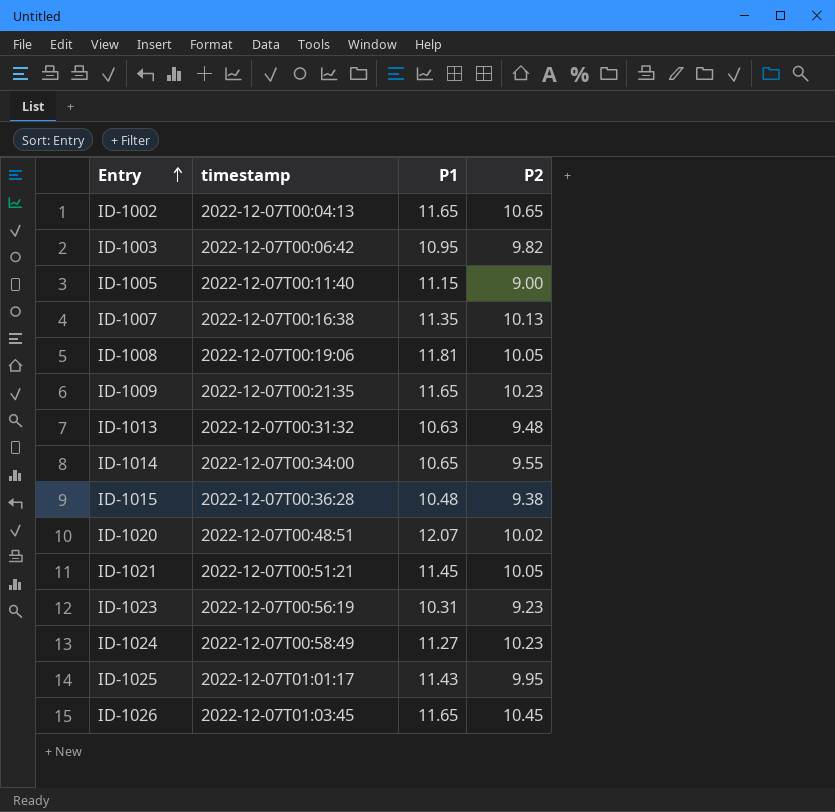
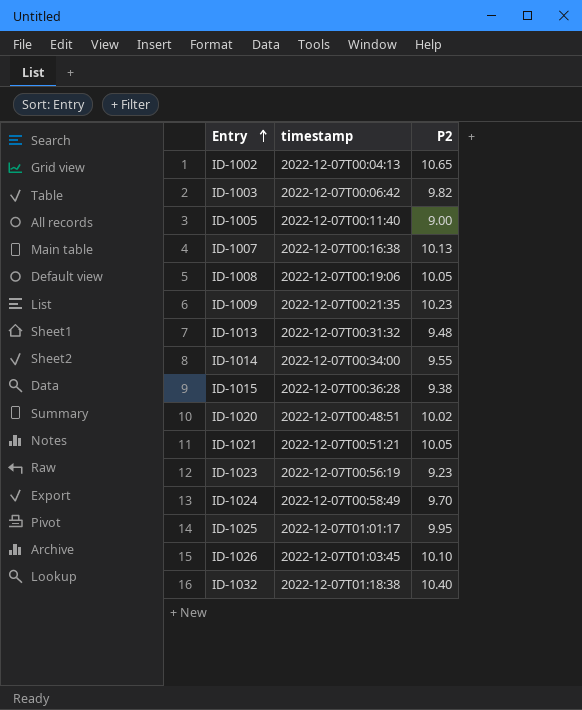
column P1 | position: 3 -> none
ID-1024 | P2: 10.23 -> 9.70
ID-1026 | P2: 10.45 -> 10.10
row ID-1032: none -> 2022-12-07T01:18:38 | 10.40

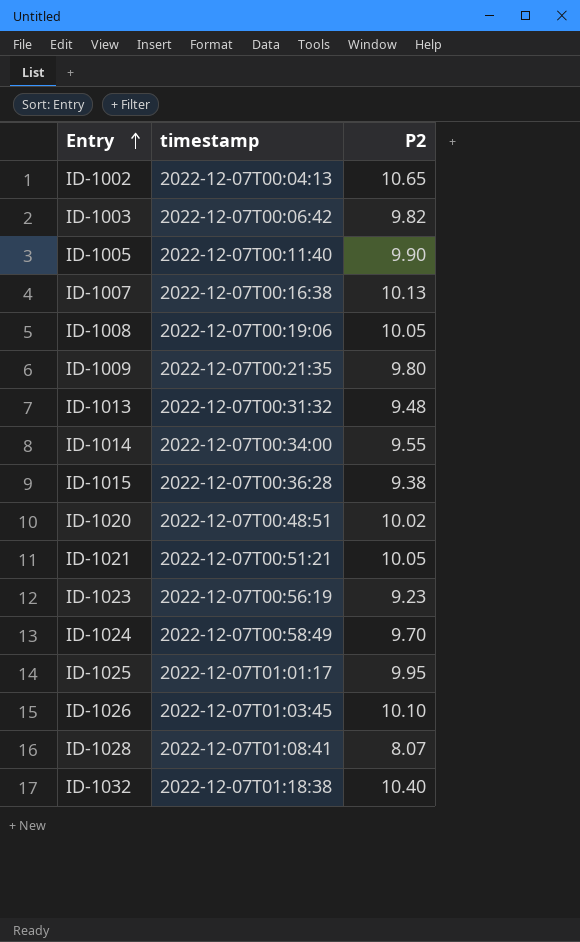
ID-1005 | P2: 9.00 -> 9.90
ID-1009 | P2: 10.23 -> 9.80
row ID-1028: none -> 2022-12-07T01:08:41 | 8.07

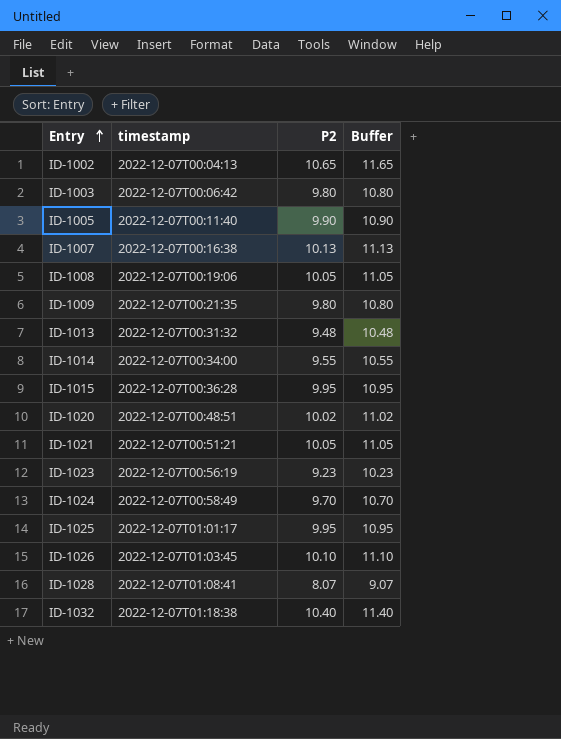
column Buffer | formula: none -> [P2] + 1
ID-1003 | P2: 9.82 -> 9.80
ID-1015 | P2: 9.38 -> 9.95

